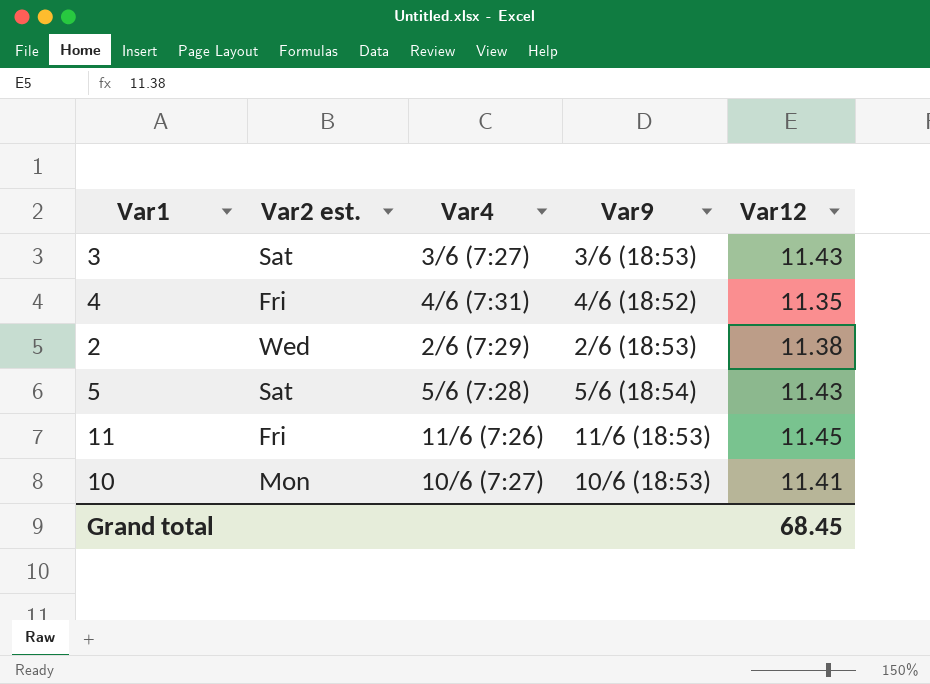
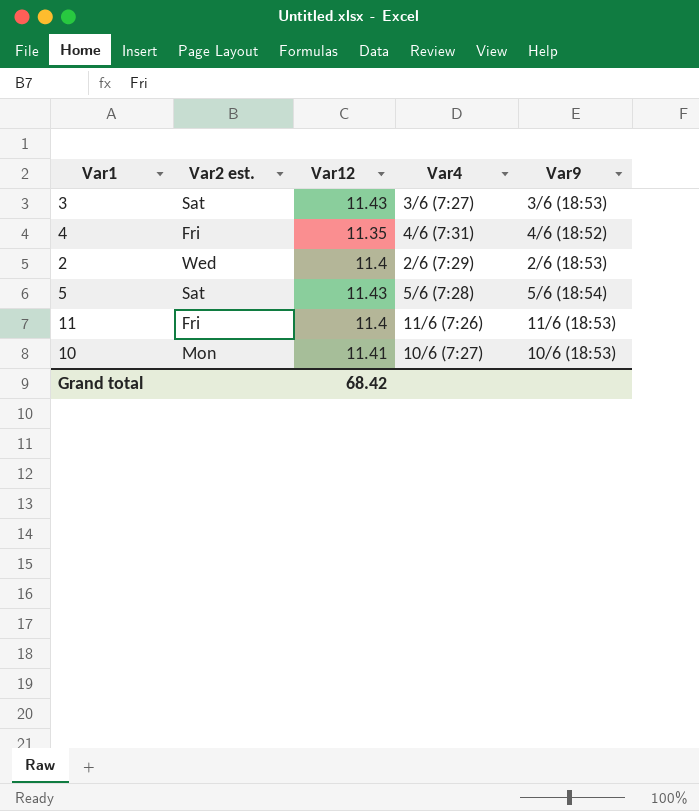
column Var12 | position: 5 -> 3
2 | Var12: 11.38 -> 11.4
11 | Var12: 11.45 -> 11.4
Grand total | Var12: 68.45 -> 68.42

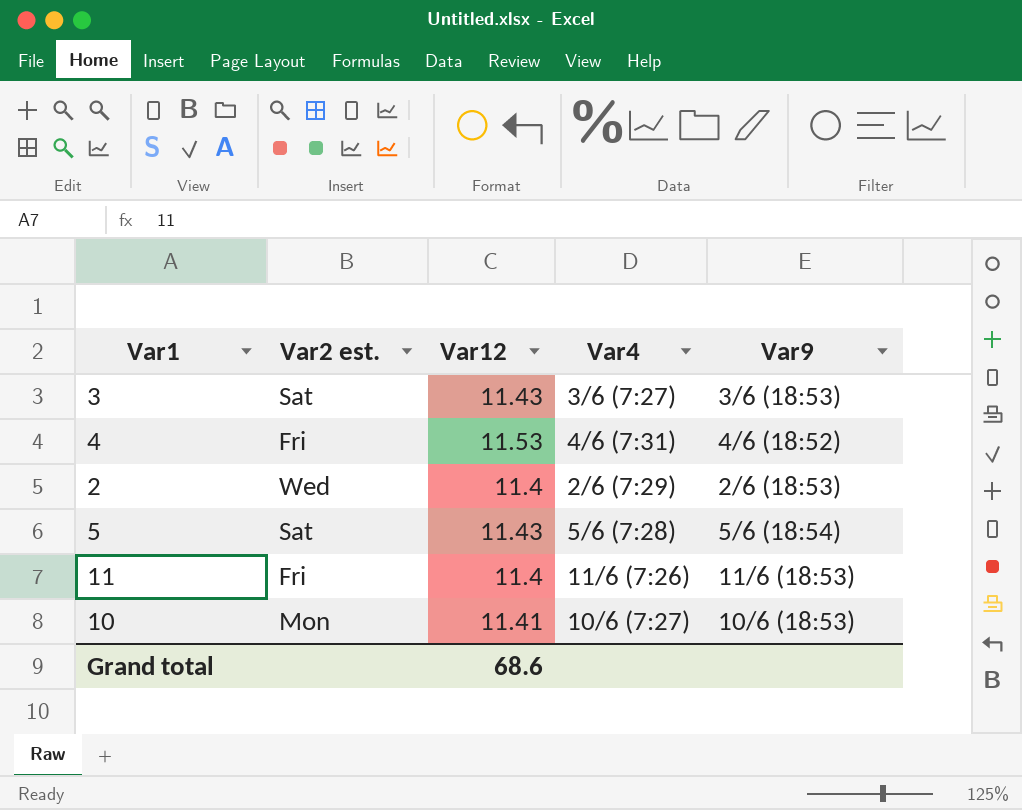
4 | Var12: 11.35 -> 11.53
Grand total | Var12: 68.42 -> 68.6

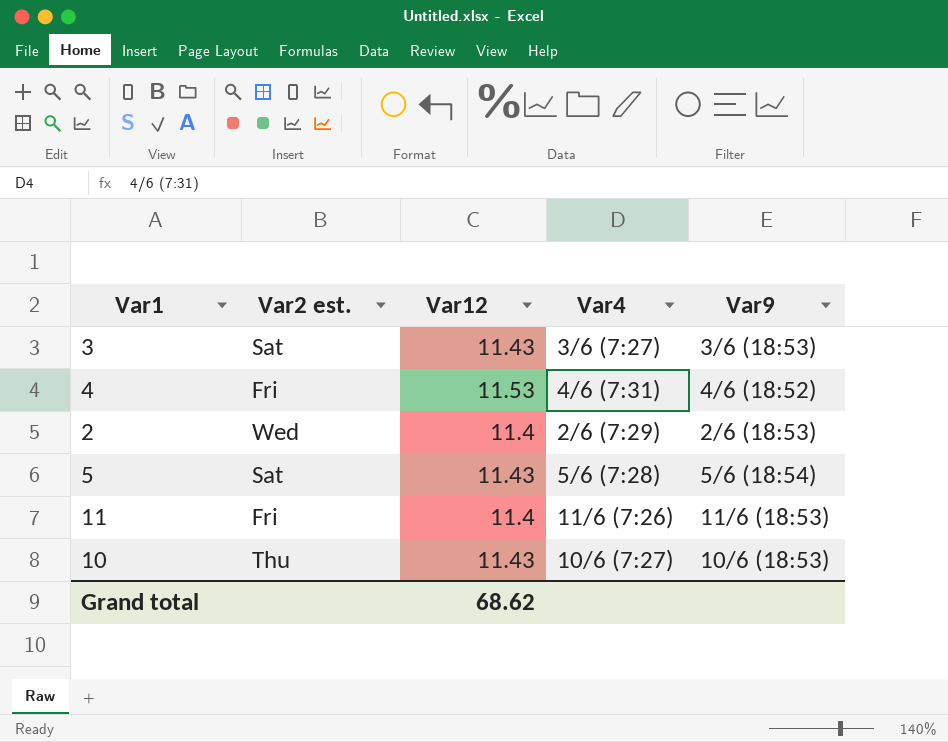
10 | Var2 est.: Mon -> Thu
10 | Var12: 11.41 -> 11.43
Grand total | Var12: 68.6 -> 68.62

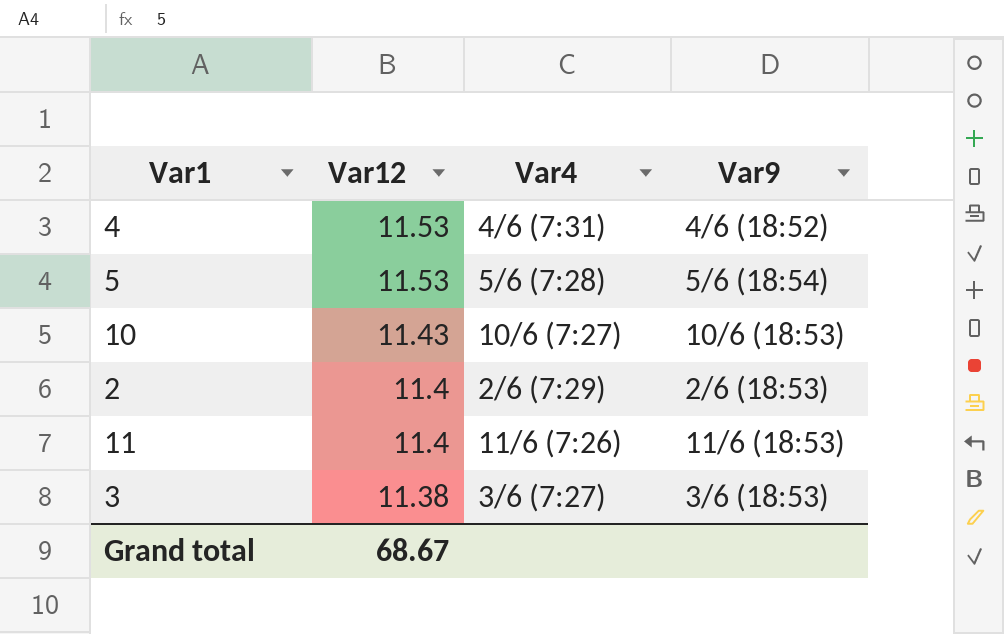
row order: none -> Var12 descending
column Var2 est. | position: 2 -> none
5 | Var12: 11.43 -> 11.53
3 | Var12: 11.43 -> 11.38
Grand total | Var12: 68.62 -> 68.67

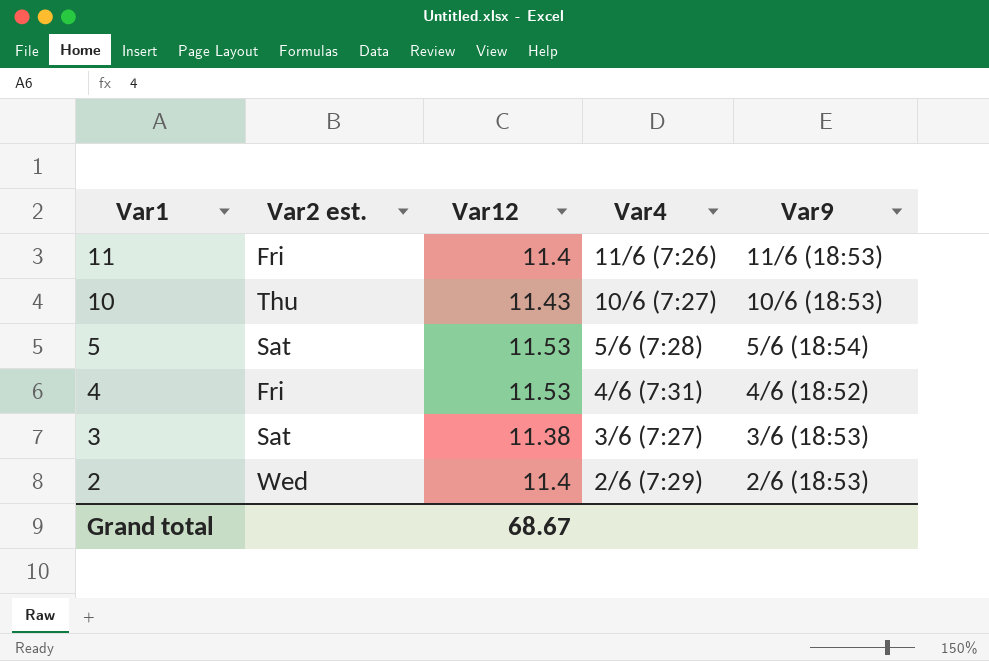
row order: Var12 descending -> Var1 descending
column Var2 est. | position: none -> 2

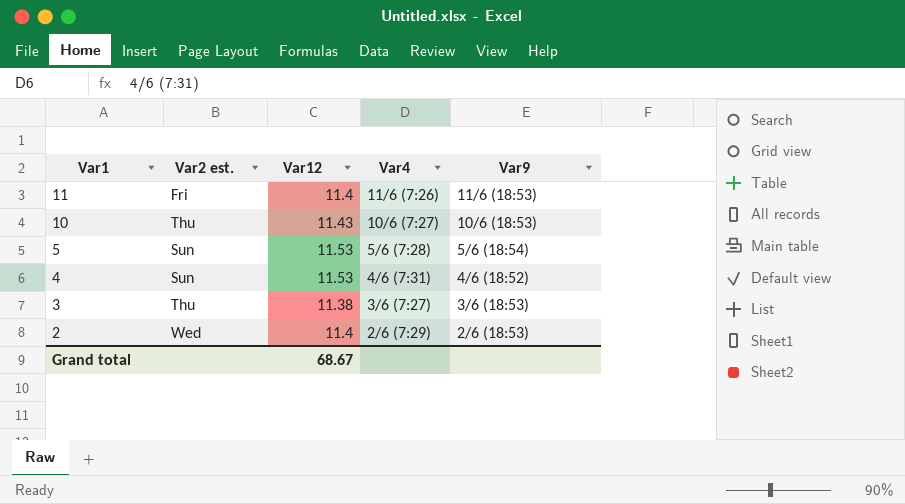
5 | Var2 est.: Sat -> Sun
4 | Var2 est.: Fri -> Sun
3 | Var2 est.: Sat -> Thu

